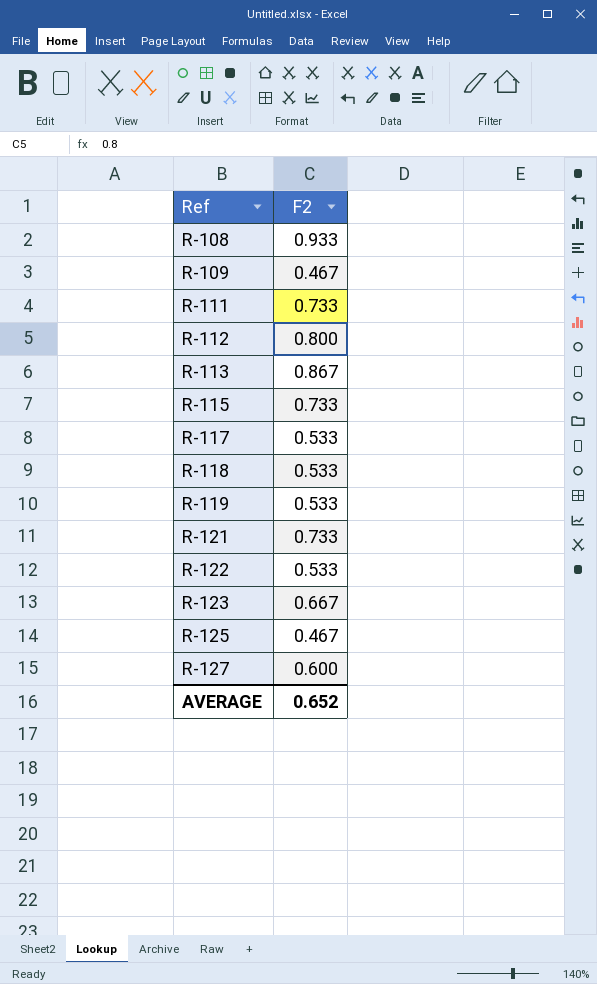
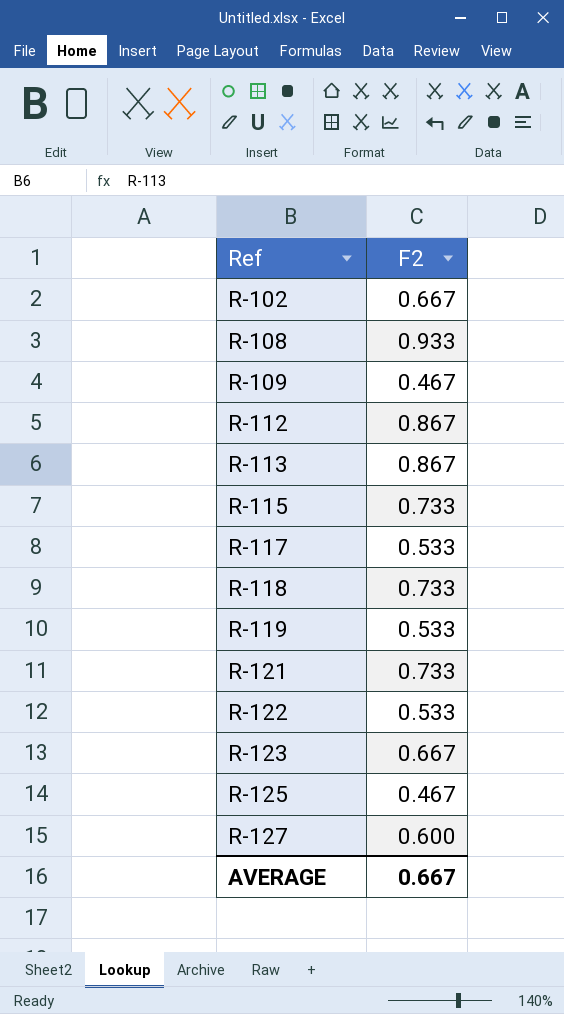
row R-111: 0.733 -> none
row R-102: none -> 0.667
R-112 | F2: 0.800 -> 0.867
R-118 | F2: 0.533 -> 0.733
AVERAGE | F2: 0.652 -> 0.667

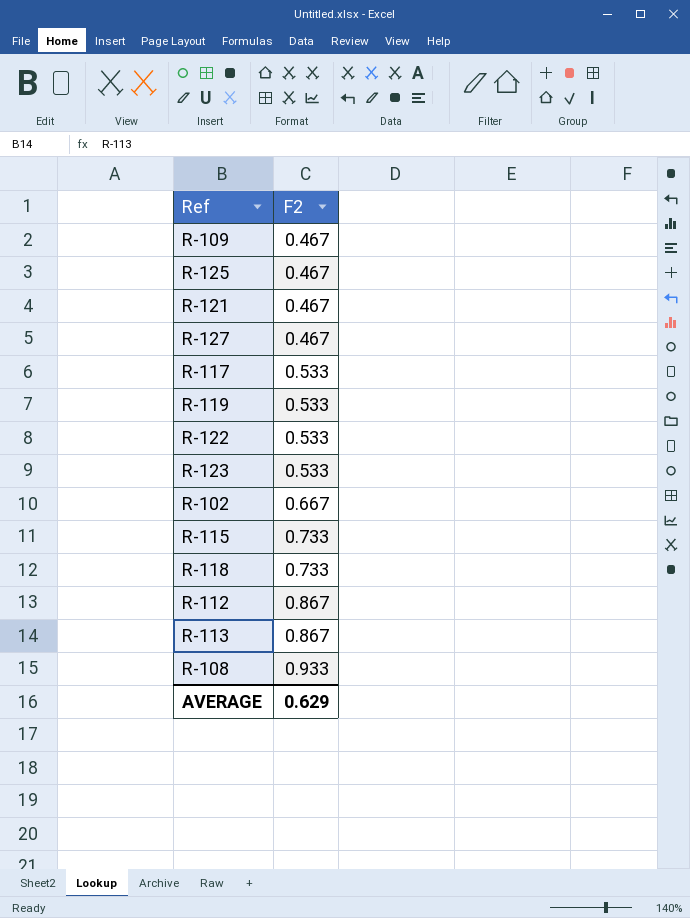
row order: Ref ascending -> F2 ascending
R-121 | F2: 0.733 -> 0.467
R-127 | F2: 0.600 -> 0.467
R-123 | F2: 0.667 -> 0.533
AVERAGE | F2: 0.667 -> 0.629

